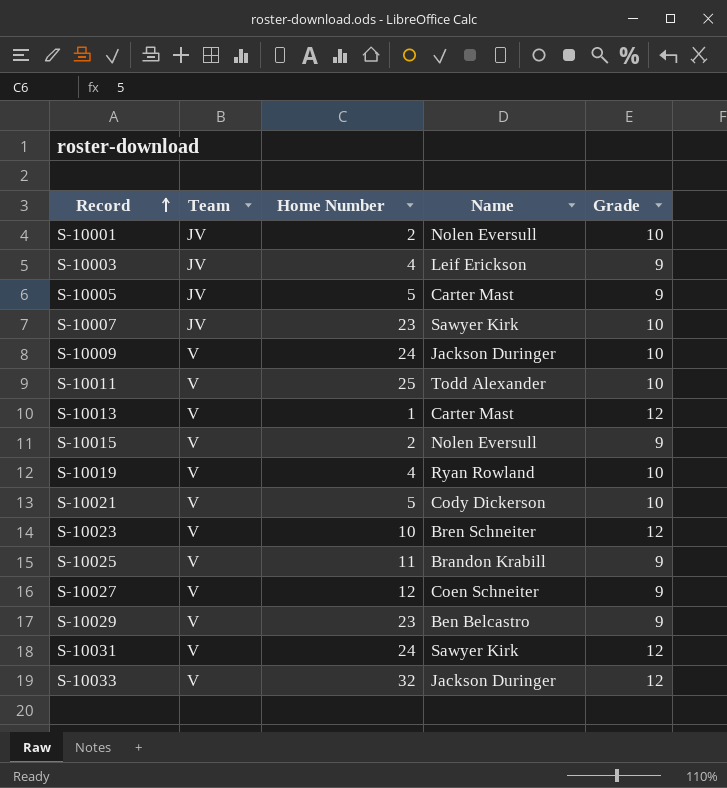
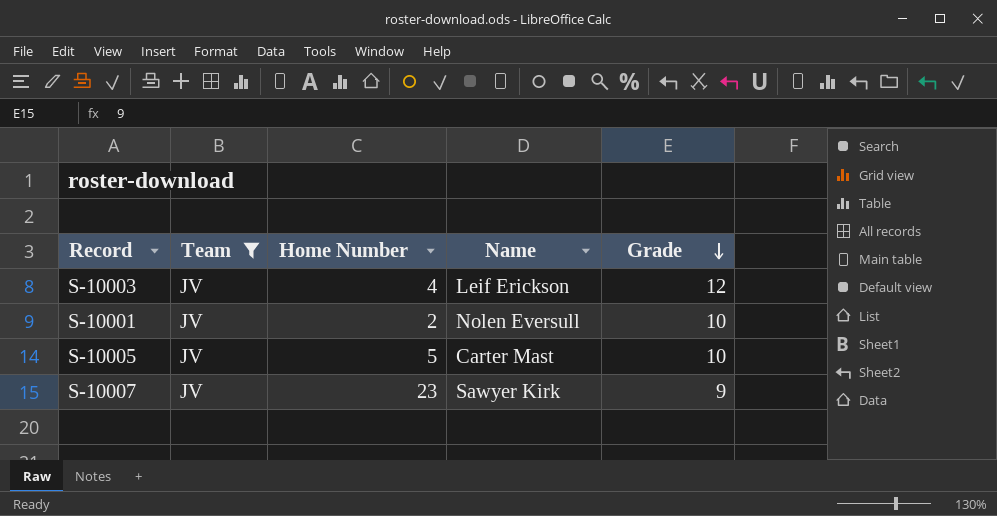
filter: none -> Team = JV
row order: Record ascending -> Grade descending
S-10003 | Grade: 9 -> 12
S-10005 | Grade: 9 -> 10
S-10007 | Grade: 10 -> 9

